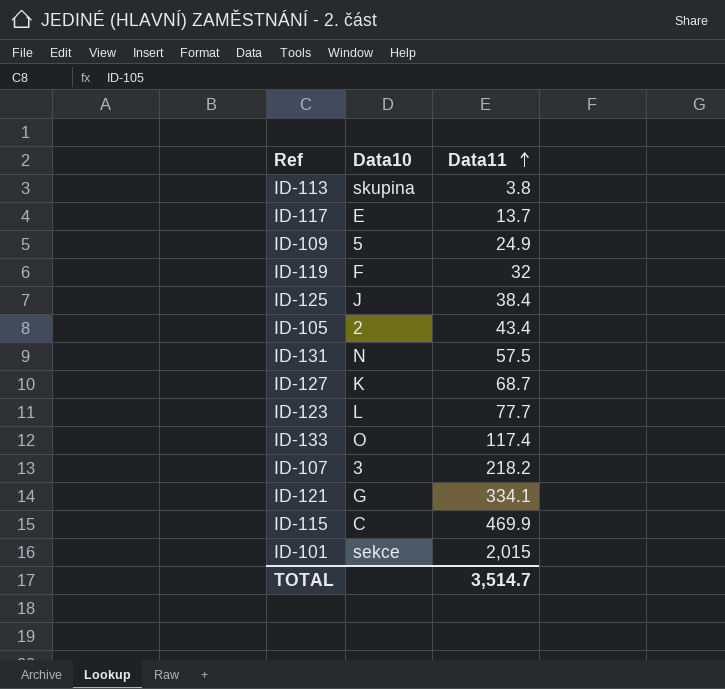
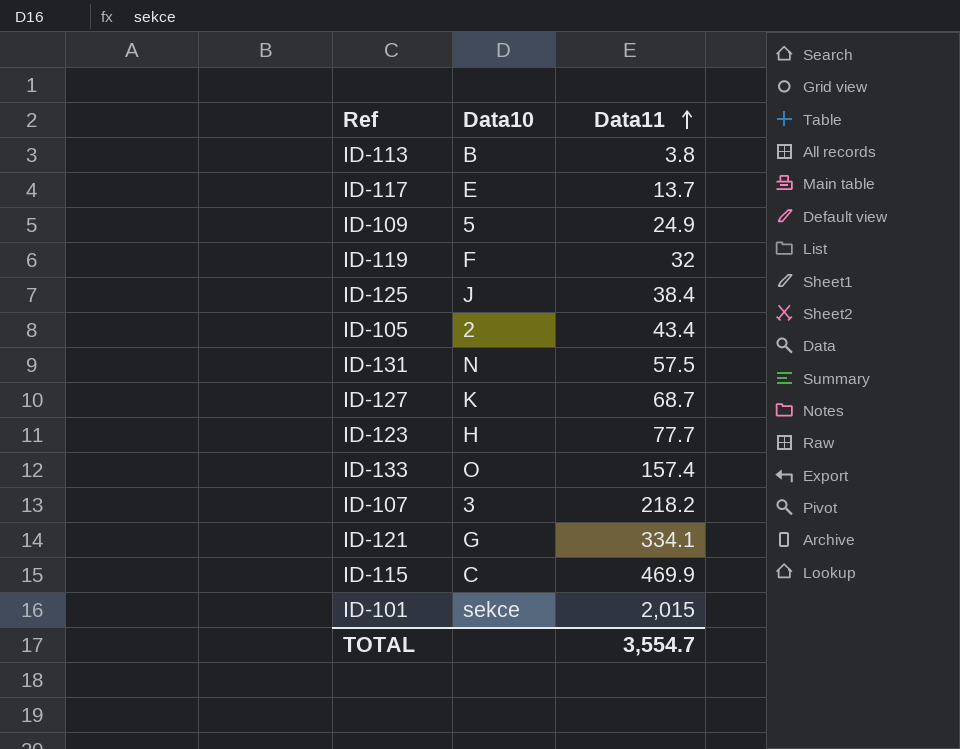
ID-113 | Data10: skupina -> B
ID-123 | Data10: L -> H
ID-133 | Data11: 117.4 -> 157.4
TOTAL | Data11: 3,514.7 -> 3,554.7

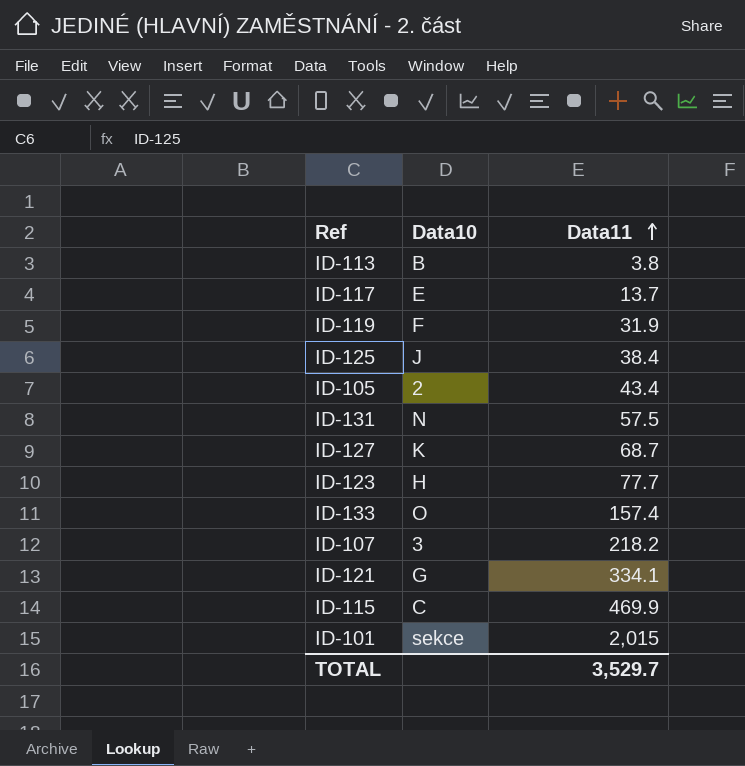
row ID-109: 5 | 24.9 -> none
ID-119 | Data11: 32 -> 31.9
TOTAL | Data11: 3,554.7 -> 3,529.7

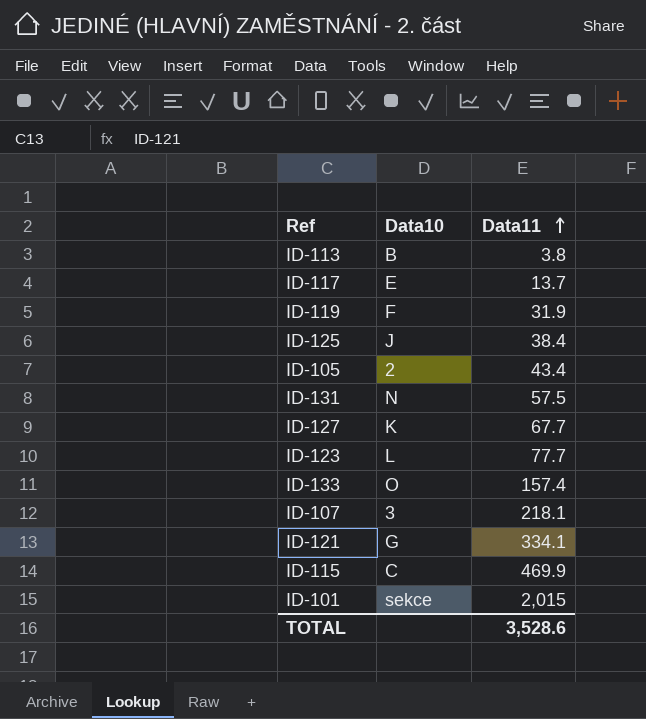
ID-127 | Data11: 68.7 -> 67.7
ID-123 | Data10: H -> L
ID-107 | Data11: 218.2 -> 218.1
TOTAL | Data11: 3,529.7 -> 3,528.6

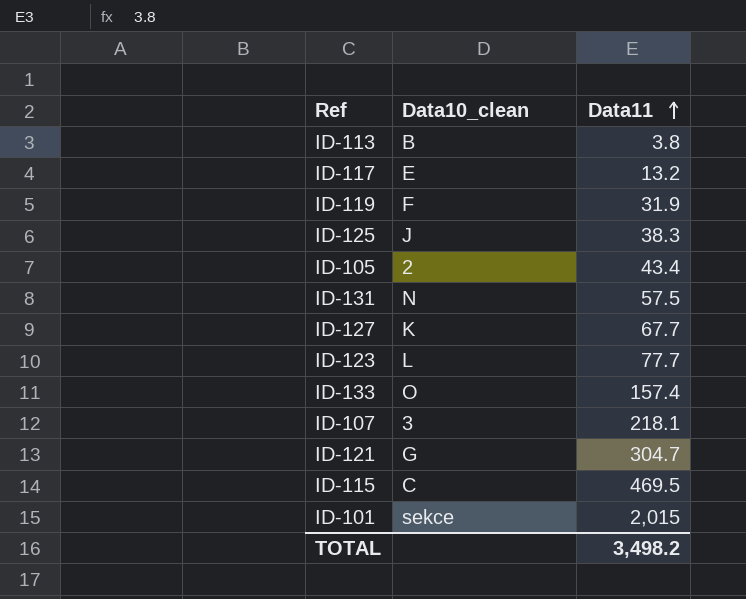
column name: Data10 -> Data10_clean
ID-117 | Data11: 13.7 -> 13.2
ID-125 | Data11: 38.4 -> 38.3
ID-121 | Data11: 334.1 -> 304.7
ID-115 | Data11: 469.9 -> 469.5
TOTAL | Data11: 3,528.6 -> 3,498.2

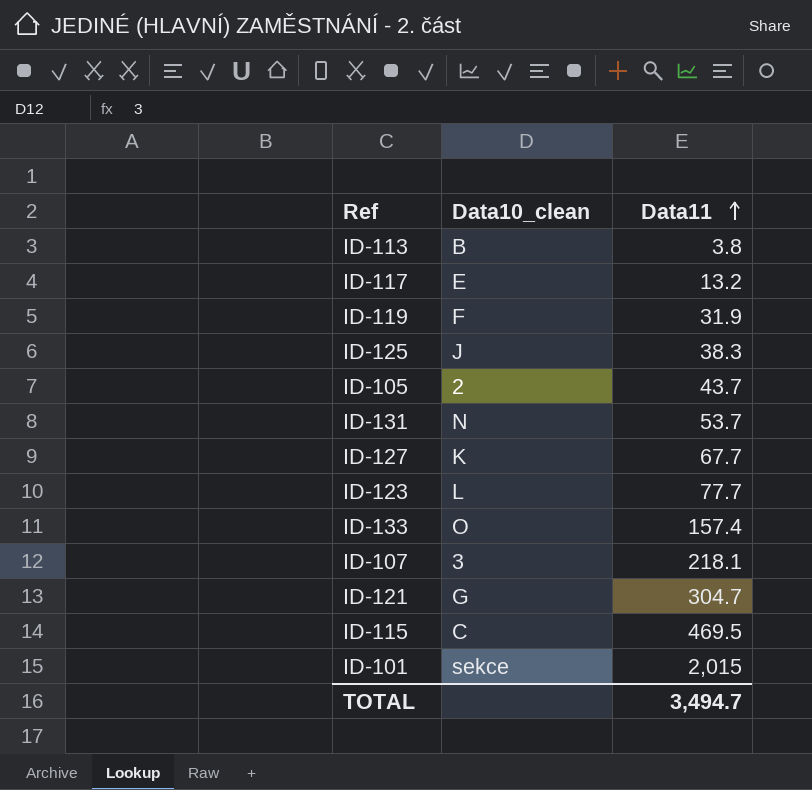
ID-105 | Data11: 43.4 -> 43.7
ID-131 | Data11: 57.5 -> 53.7
TOTAL | Data11: 3,498.2 -> 3,494.7

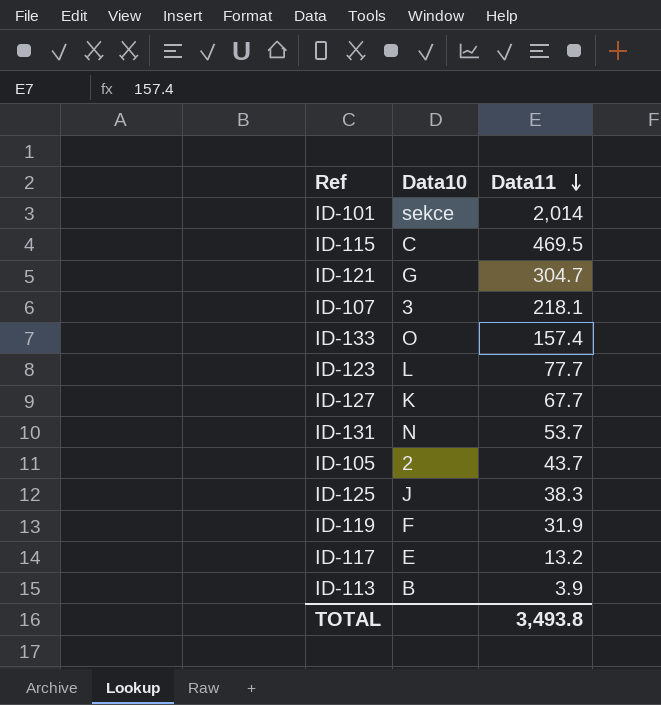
row order: Data11 ascending -> Data11 descending
column name: Data10_clean -> Data10
ID-101 | Data11: 2,015 -> 2,014
ID-113 | Data11: 3.8 -> 3.9
TOTAL | Data11: 3,494.7 -> 3,493.8

